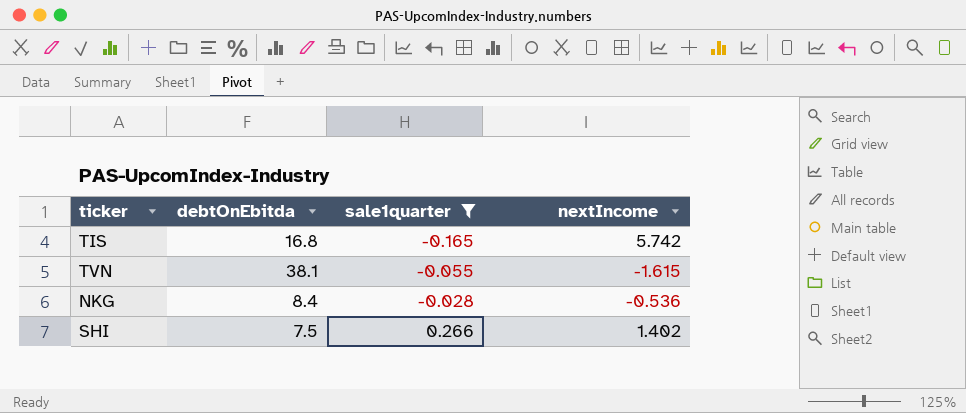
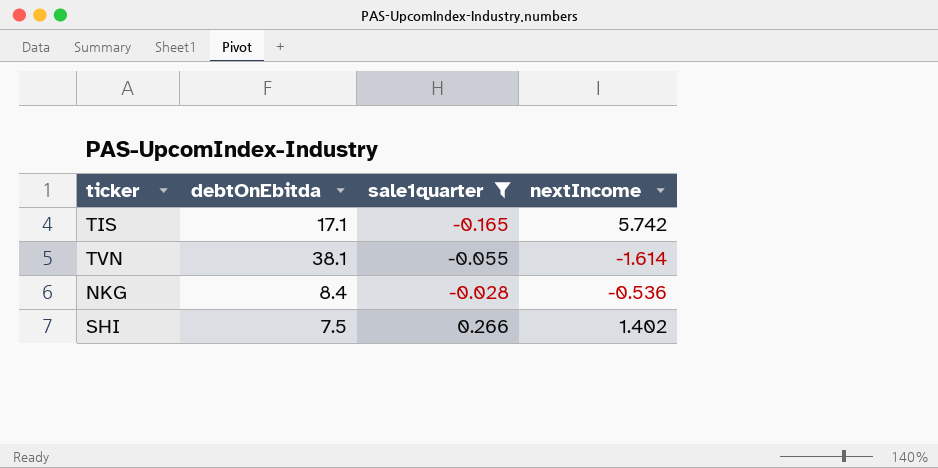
TIS | debtOnEbitda: 16.8 -> 17.1
TVN | nextIncome: -1.615 -> -1.614

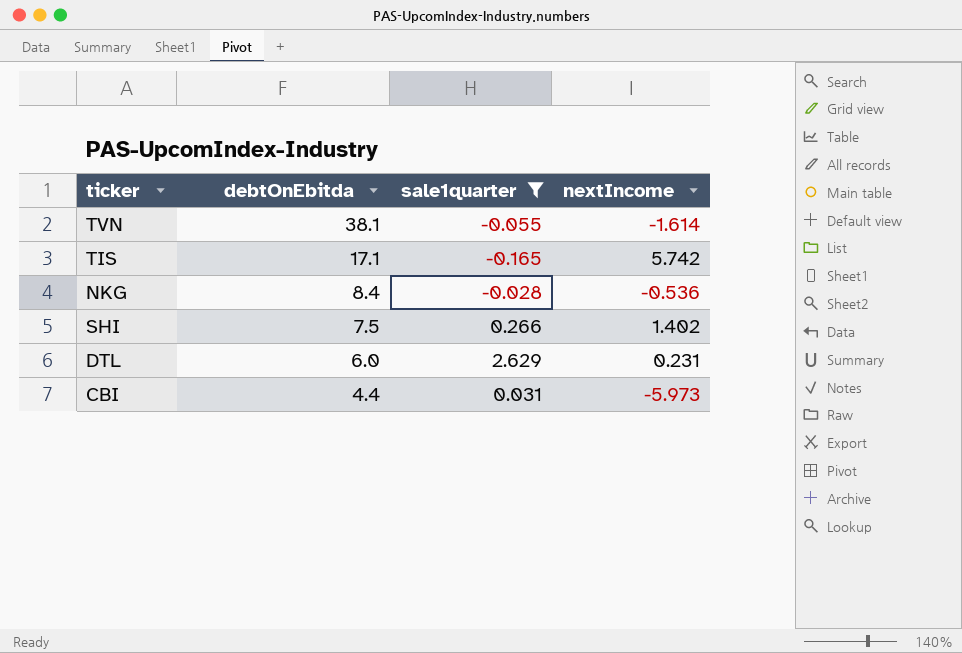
row order: sale1quarter ascending -> debtOnEbitda descending
row DTL: none -> 6.0 | 2.629 | 0.231
row CBI: none -> 4.4 | 0.031 | -5.973

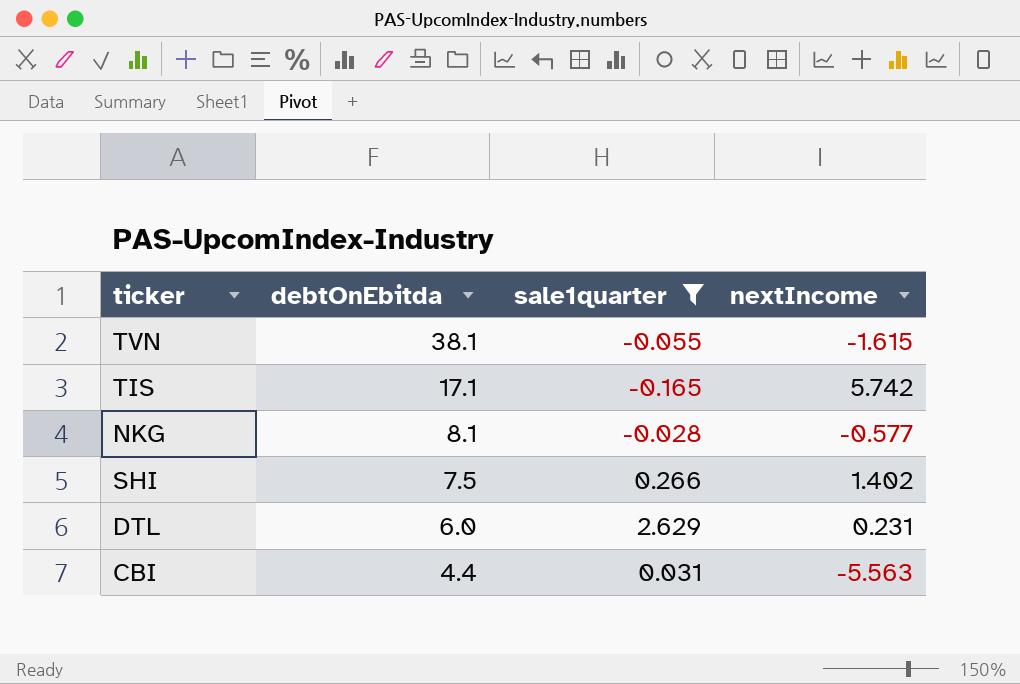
TVN | nextIncome: -1.614 -> -1.615
NKG | debtOnEbitda: 8.4 -> 8.1
NKG | nextIncome: -0.536 -> -0.577
CBI | nextIncome: -5.973 -> -5.563

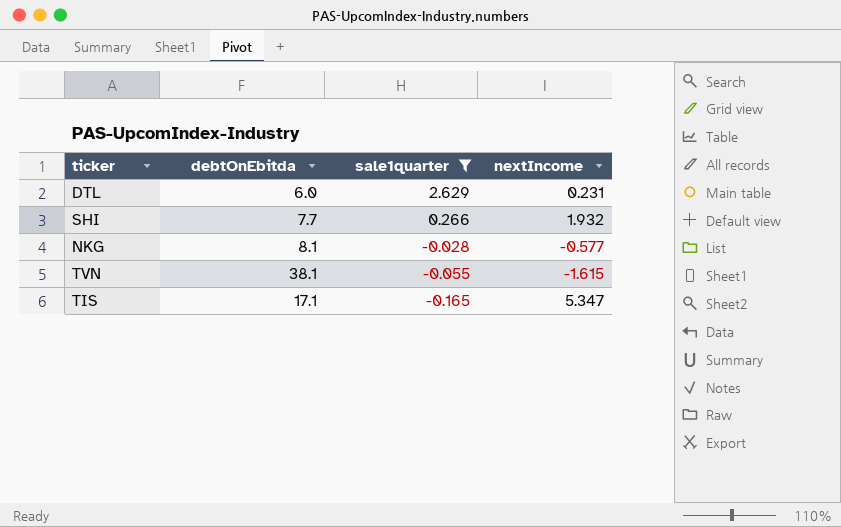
row order: debtOnEbitda descending -> sale1quarter descending
row CBI: 4.4 | 0.031 | -5.563 -> none
SHI | debtOnEbitda: 7.5 -> 7.7
SHI | nextIncome: 1.402 -> 1.932
TIS | nextIncome: 5.742 -> 5.347

